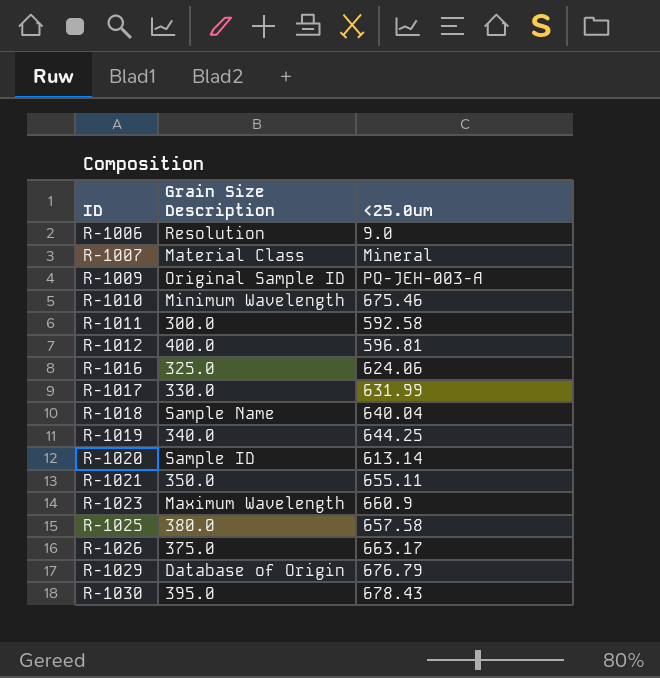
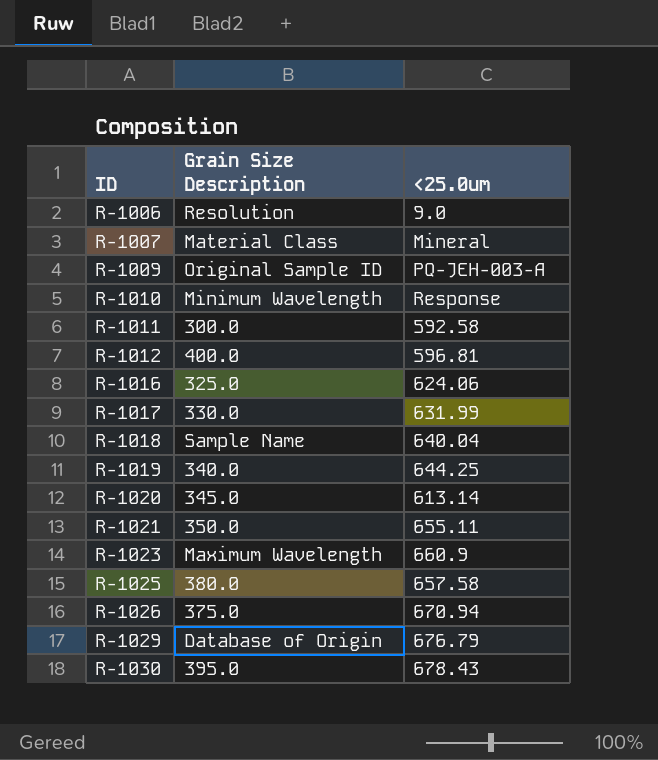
R-1010 | <25.0um: 675.46 -> Response
R-1020 | Grain Size Description: Sample ID -> 345.0
R-1026 | <25.0um: 663.17 -> 670.94

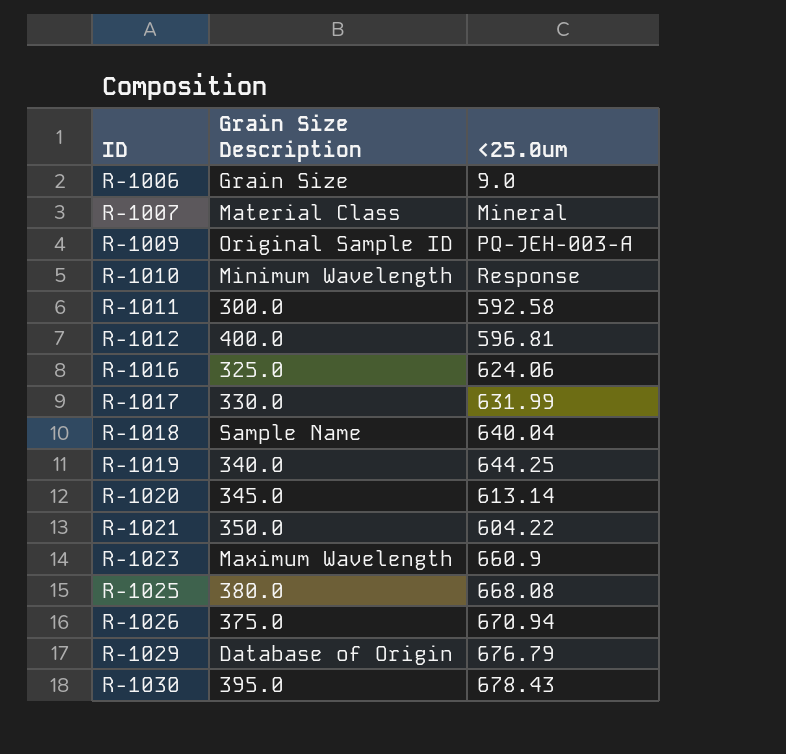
R-1006 | Grain Size Description: Resolution -> Grain Size
R-1021 | <25.0um: 655.11 -> 604.22
R-1025 | <25.0um: 657.58 -> 668.08

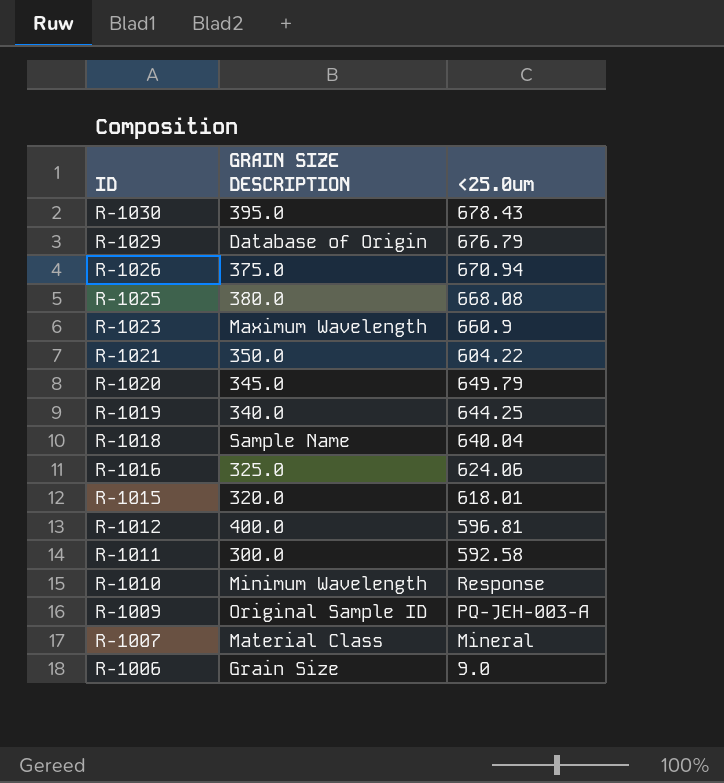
row order: ID ascending -> ID descending
column name: Grain Size Description -> GRAIN SIZE DESCRIPTION
row R-1017: 330.0 | 631.99 -> none
R-1020 | <25.0um: 613.14 -> 649.79
row R-1015: none -> 320.0 | 618.01

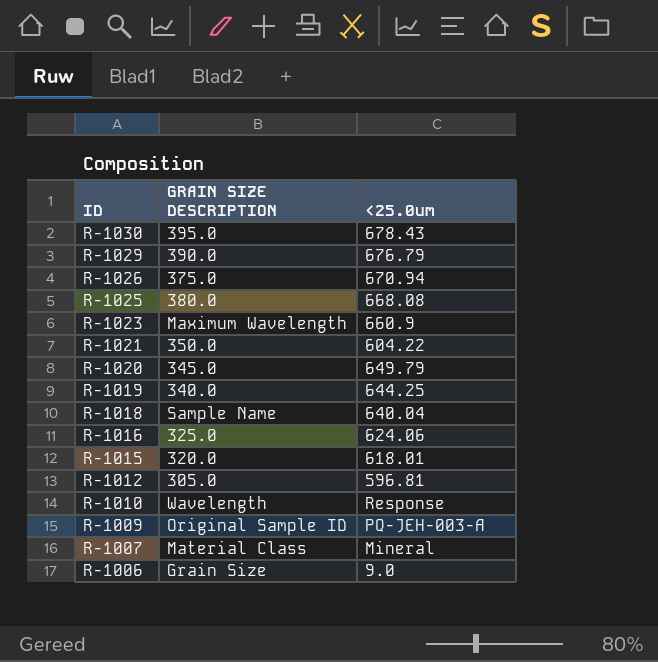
row R-1011: 300.0 | 592.58 -> none
R-1029 | GRAIN SIZE DESCRIPTION: Database of Origin -> 390.0
R-1012 | GRAIN SIZE DESCRIPTION: 400.0 -> 305.0
R-1010 | GRAIN SIZE DESCRIPTION: Minimum Wavelength -> Wavelength

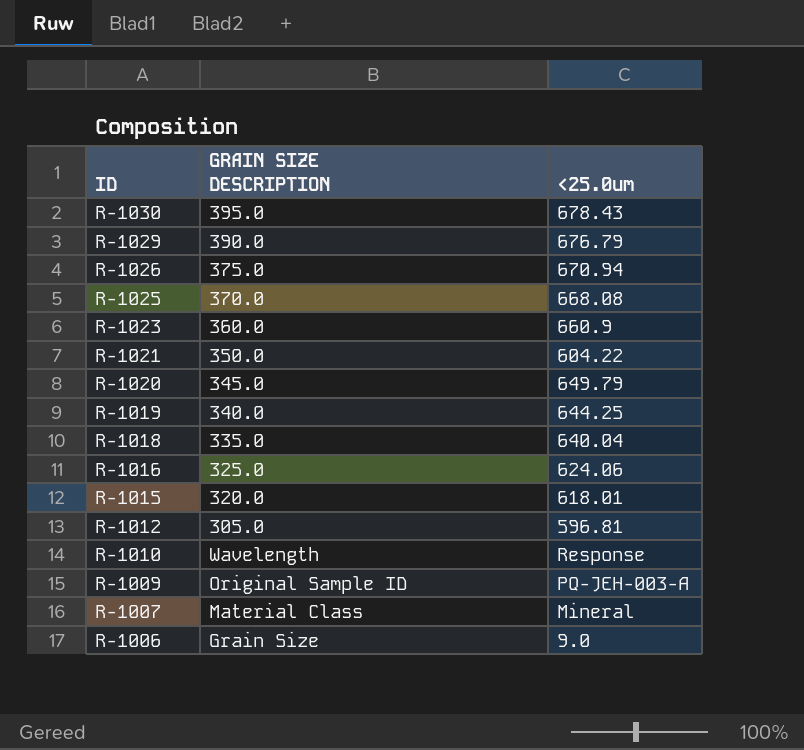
R-1025 | GRAIN SIZE DESCRIPTION: 380.0 -> 370.0
R-1023 | GRAIN SIZE DESCRIPTION: Maximum Wavelength -> 360.0
R-1018 | GRAIN SIZE DESCRIPTION: Sample Name -> 335.0

